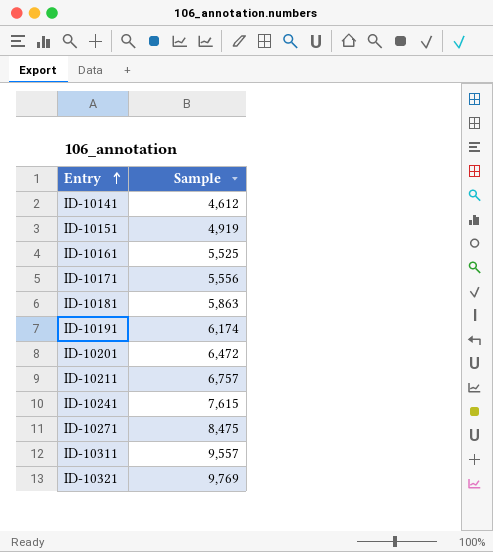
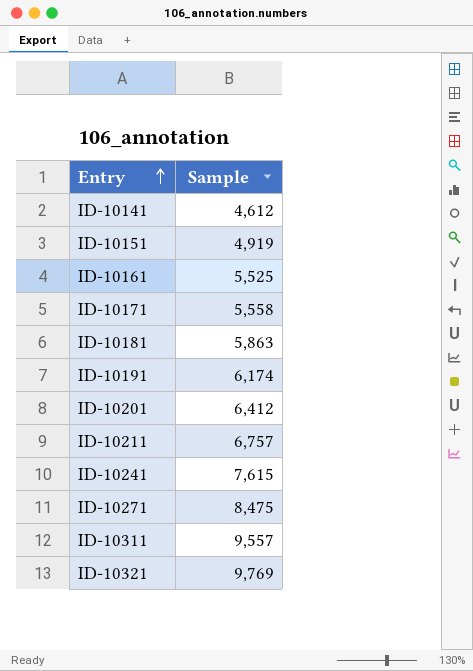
ID-10171 | Sample: 5,556 -> 5,558
ID-10201 | Sample: 6,472 -> 6,412

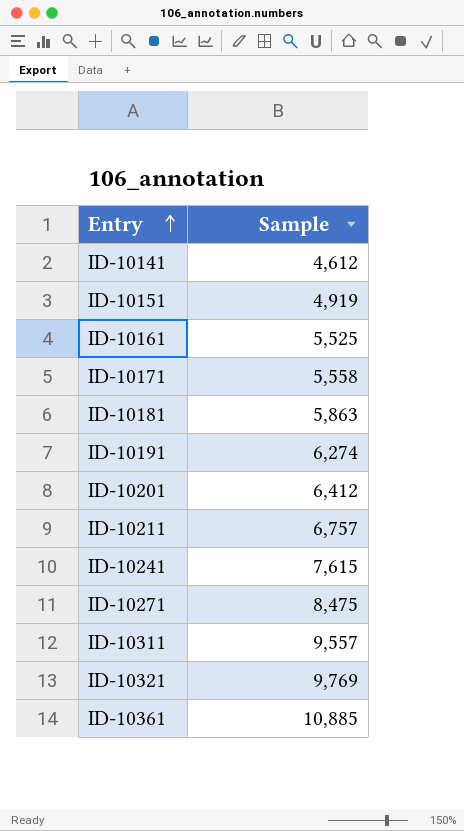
ID-10191 | Sample: 6,174 -> 6,274
row ID-10361: none -> 10,885

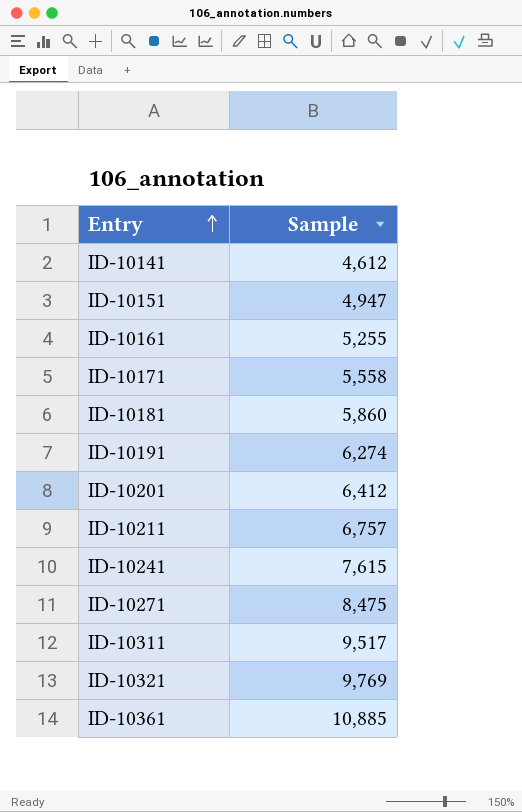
ID-10151 | Sample: 4,919 -> 4,947
ID-10161 | Sample: 5,525 -> 5,255
ID-10181 | Sample: 5,863 -> 5,860
ID-10311 | Sample: 9,557 -> 9,517

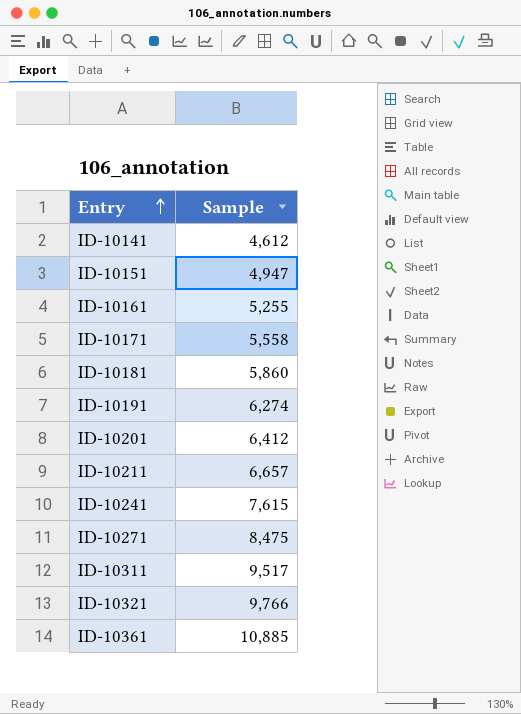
ID-10211 | Sample: 6,757 -> 6,657
ID-10321 | Sample: 9,769 -> 9,766

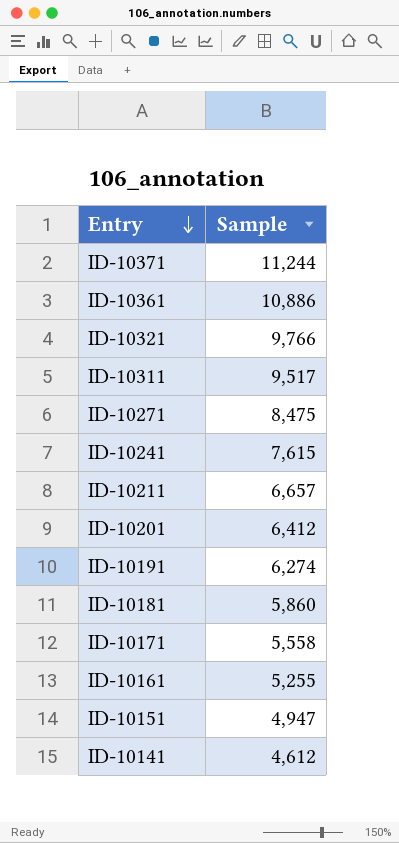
row order: Entry ascending -> Entry descending
row ID-10371: none -> 11,244
ID-10361 | Sample: 10,885 -> 10,886

